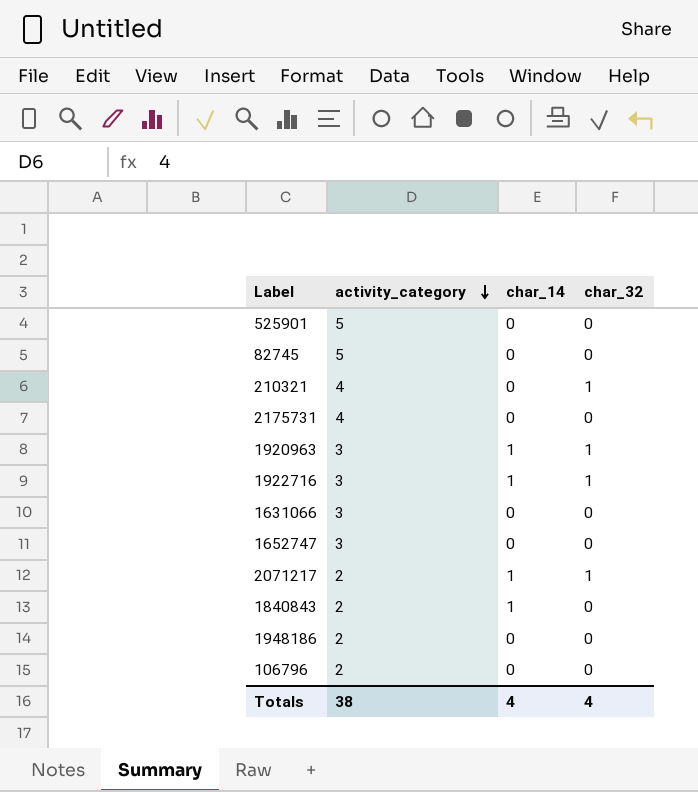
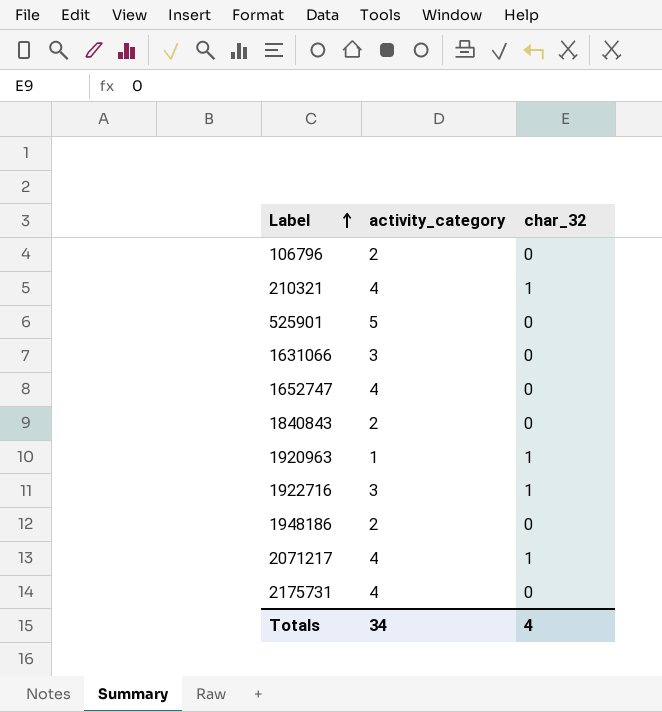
row order: activity_category descending -> Label ascending
column char_14 | position: 3 -> none
row 82745: 5 | 0 | 0 -> none
1652747 | activity_category: 3 -> 4
1920963 | activity_category: 3 -> 1
2071217 | activity_category: 2 -> 4
Totals | activity_category: 38 -> 34

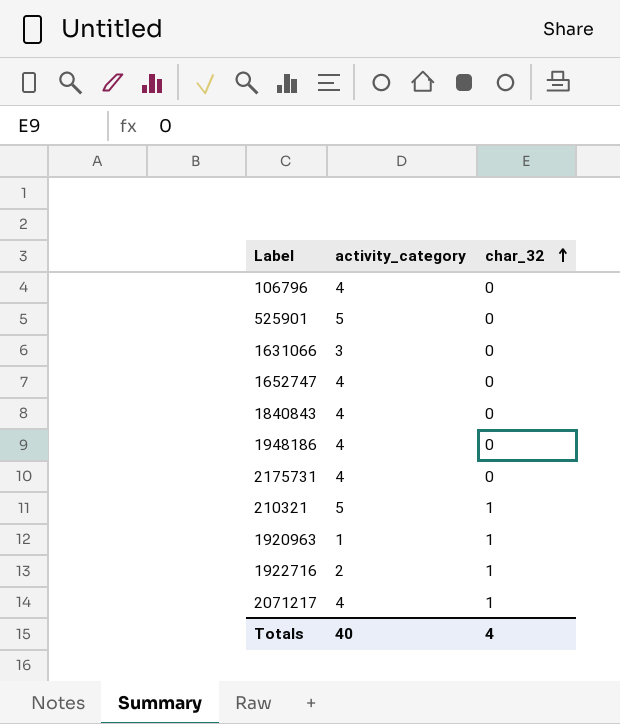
row order: Label ascending -> char_32 ascending
106796 | activity_category: 2 -> 4
1840843 | activity_category: 2 -> 4
1948186 | activity_category: 2 -> 4
210321 | activity_category: 4 -> 5
1922716 | activity_category: 3 -> 2
Totals | activity_category: 34 -> 40

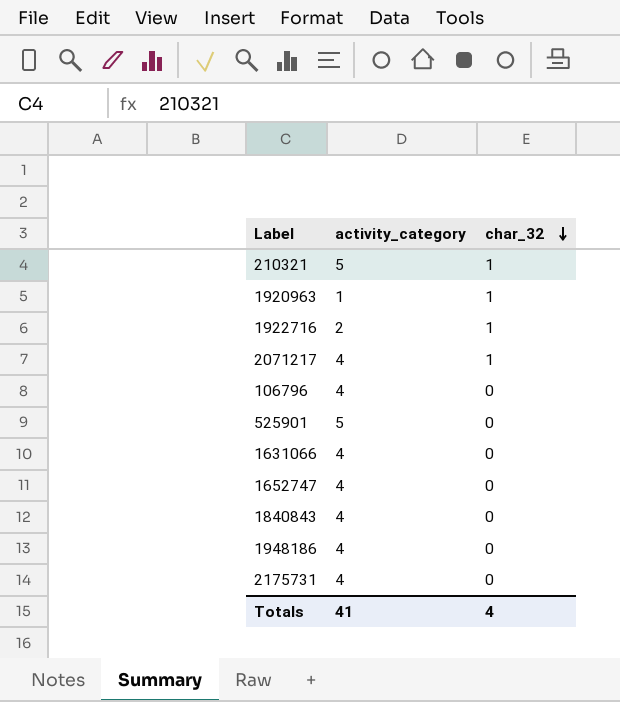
row order: char_32 ascending -> char_32 descending
1631066 | activity_category: 3 -> 4
Totals | activity_category: 40 -> 41

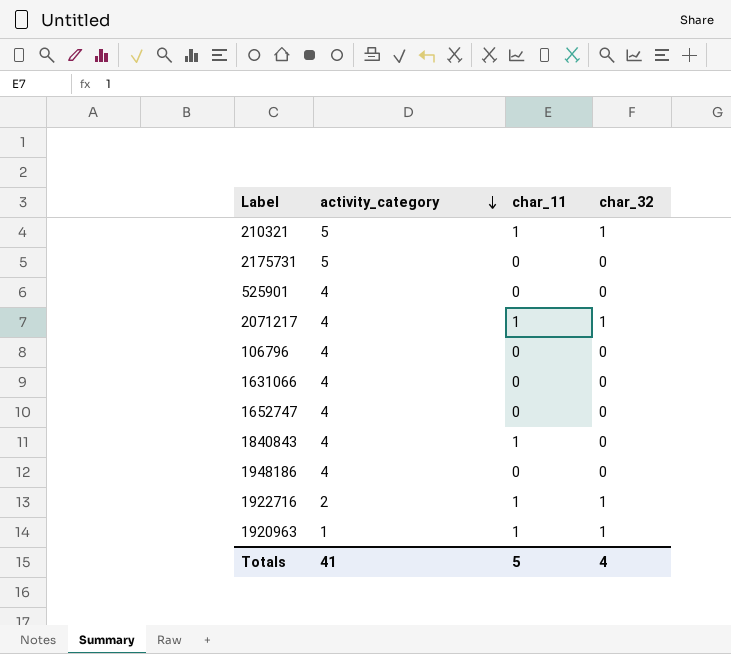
row order: char_32 descending -> activity_category descending
column char_11 | position: none -> 3
2175731 | activity_category: 4 -> 5
525901 | activity_category: 5 -> 4

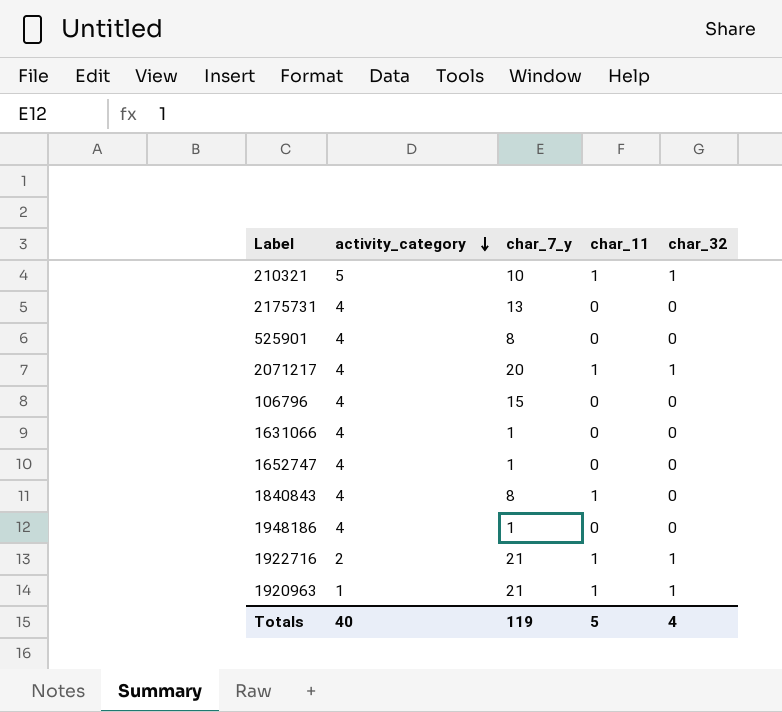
column char_7_y | position: none -> 3
2175731 | activity_category: 5 -> 4
Totals | activity_category: 41 -> 40

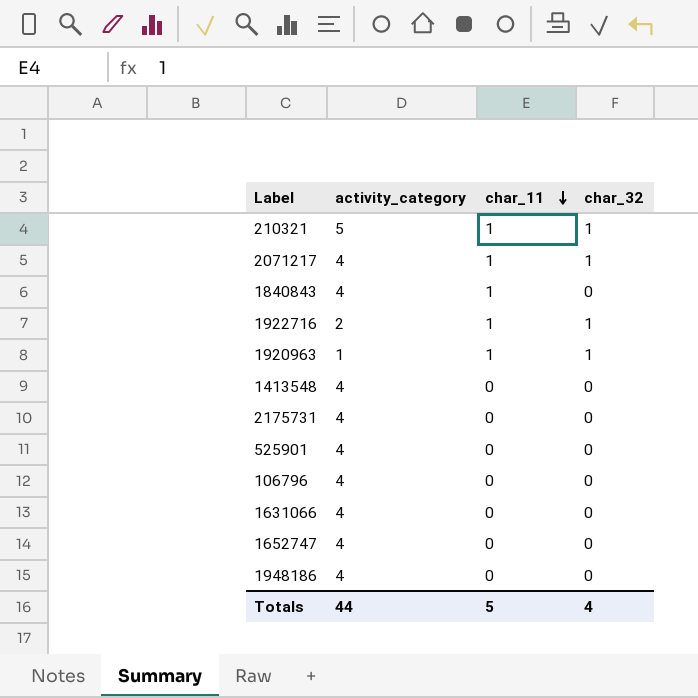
row order: activity_category descending -> char_11 descending
column char_7_y | position: 3 -> none
row 1413548: none -> 4 | 0 | 0
Totals | activity_category: 40 -> 44

